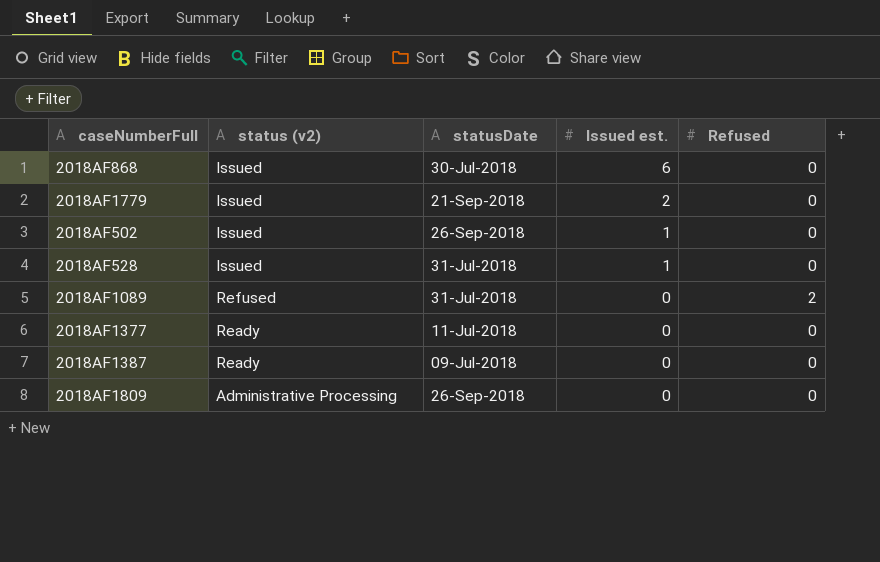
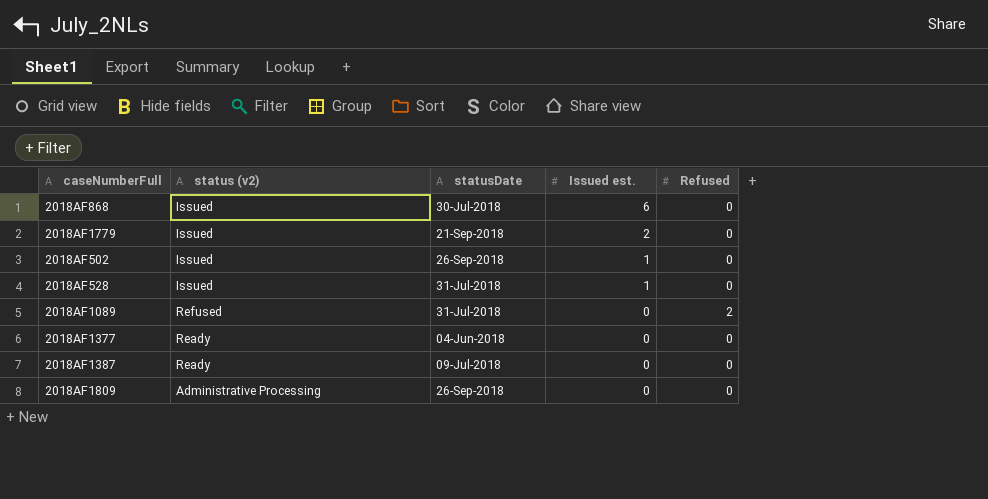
2018AF1377 | statusDate: 11-Jul-2018 -> 04-Jun-2018

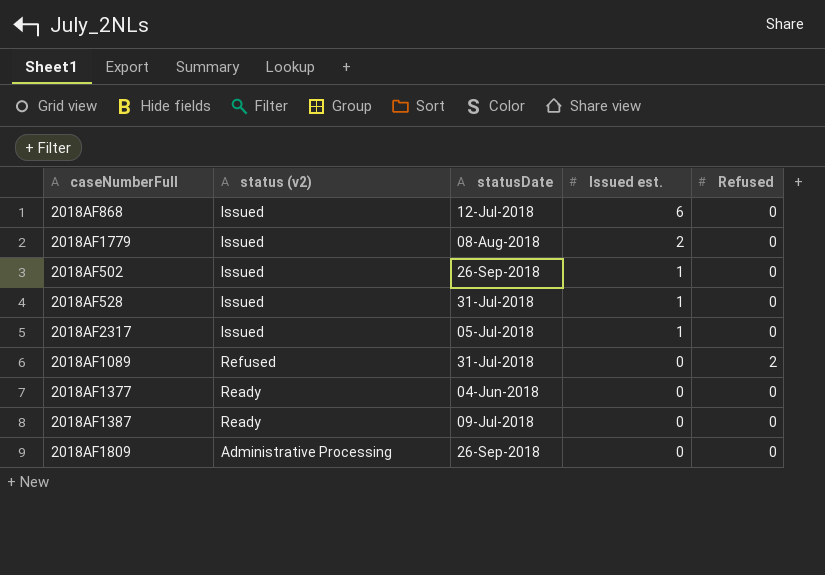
2018AF868 | statusDate: 30-Jul-2018 -> 12-Jul-2018
2018AF1779 | statusDate: 21-Sep-2018 -> 08-Aug-2018
row 2018AF2317: none -> Issued | 05-Jul-2018 | 1 | 0

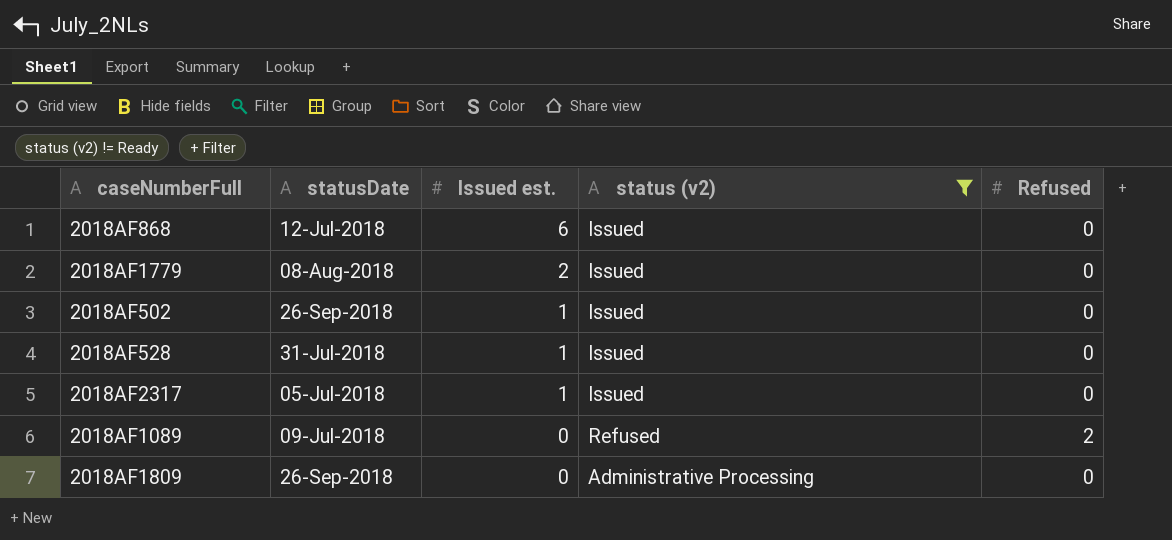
filter: none -> status (v2) != Ready
column status (v2) | position: 2 -> 4
2018AF1089 | statusDate: 31-Jul-2018 -> 09-Jul-2018

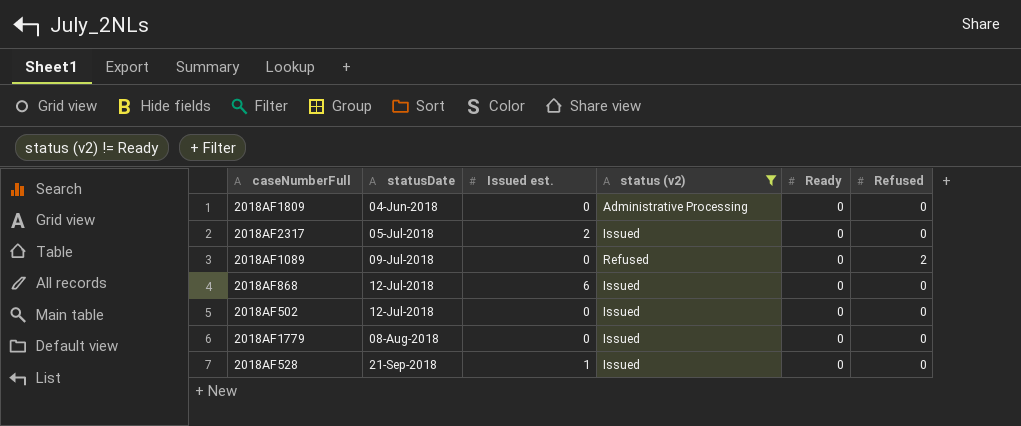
row order: Issued est. descending -> statusDate ascending
column Ready | position: none -> 5
2018AF1809 | statusDate: 26-Sep-2018 -> 04-Jun-2018
2018AF2317 | Issued est.: 1 -> 2
2018AF502 | statusDate: 26-Sep-2018 -> 12-Jul-2018
2018AF502 | Issued est.: 1 -> 0
2018AF1779 | Issued est.: 2 -> 0
2018AF528 | statusDate: 31-Jul-2018 -> 21-Sep-2018

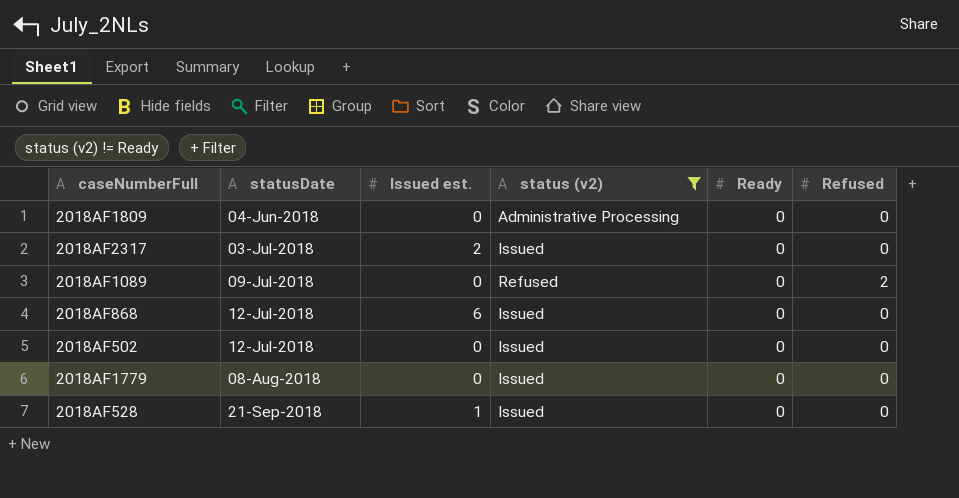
2018AF2317 | statusDate: 05-Jul-2018 -> 03-Jul-2018

